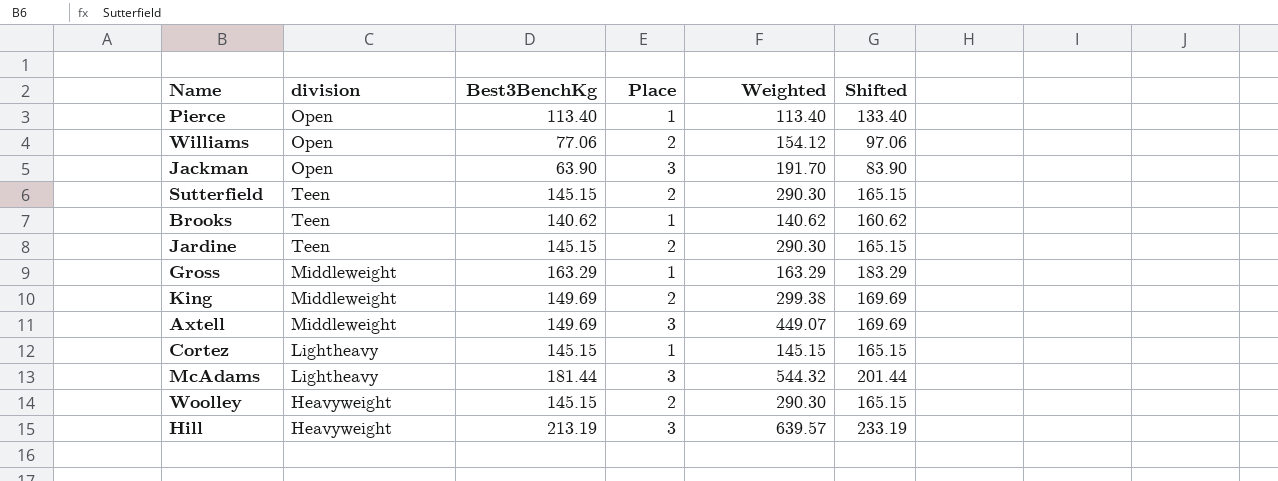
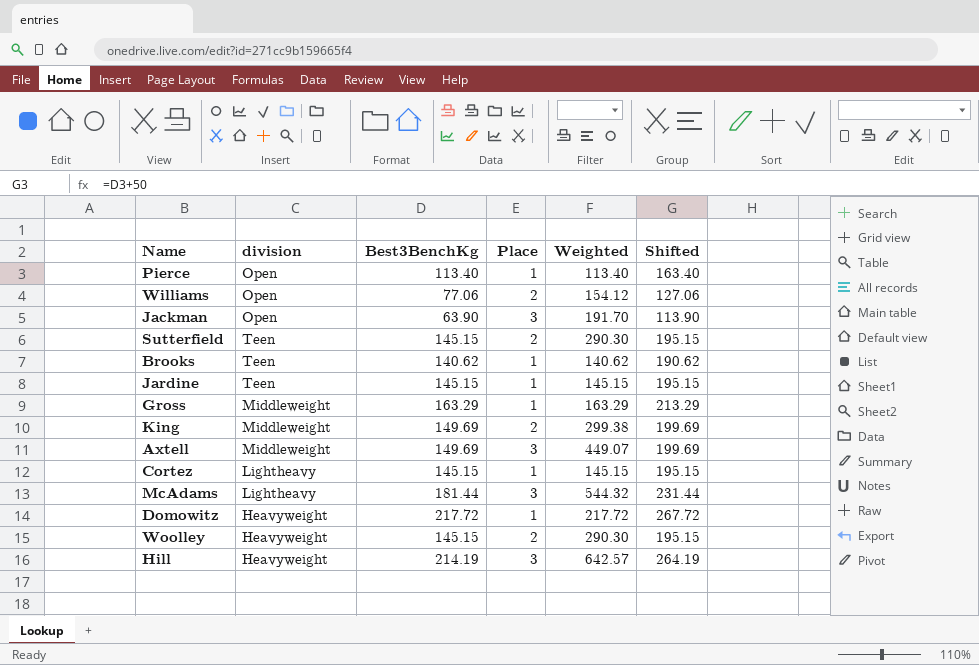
column Shifted | formula: [Best3BenchKg] + 20 -> [Best3BenchKg] + 50
Jardine | Place: 2 -> 1
Jardine | Weighted: 290.30 -> 145.15
row Domowitz: none -> Heavyweight | 217.72 | 1 | 217.72 | 267.72
Hill | Best3BenchKg: 213.19 -> 214.19
Hill | Weighted: 639.57 -> 642.57

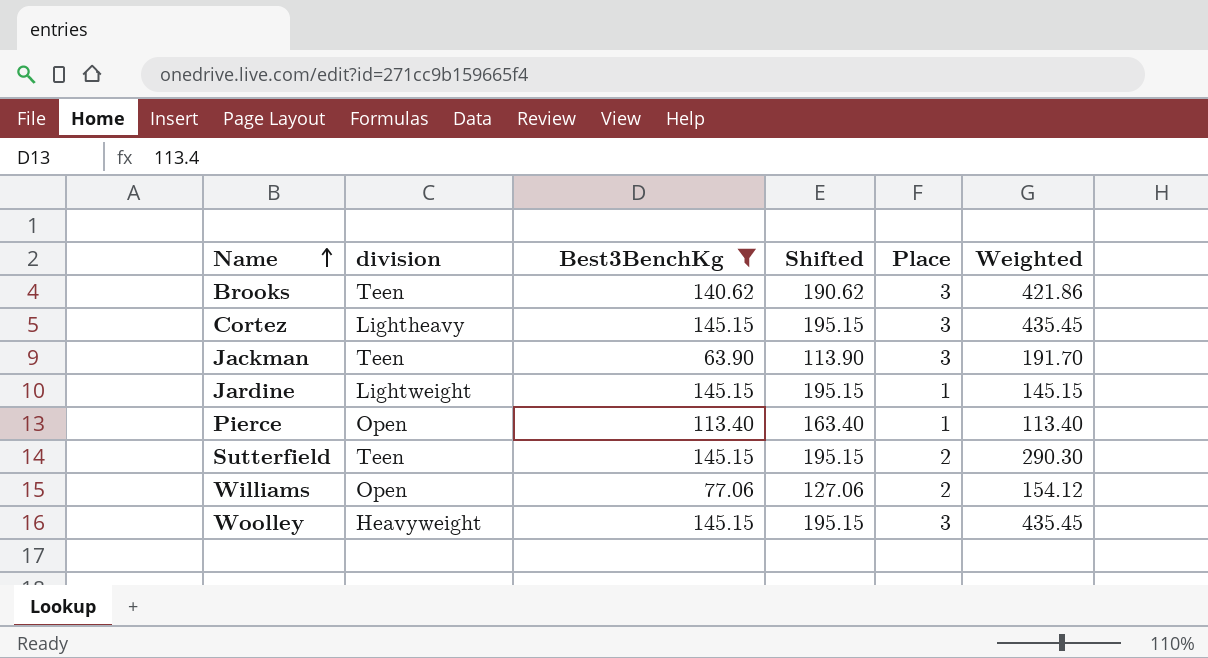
filter: none -> Best3BenchKg <= 145.15
row order: none -> Name ascending
column Shifted | position: 6 -> 4
Brooks | Place: 1 -> 3
Brooks | Weighted: 140.62 -> 421.86
Cortez | Place: 1 -> 3
Cortez | Weighted: 145.15 -> 435.45
Jackman | division: Open -> Teen
Jardine | division: Teen -> Lightweight
Woolley | Place: 2 -> 3
Woolley | Weighted: 290.30 -> 435.45

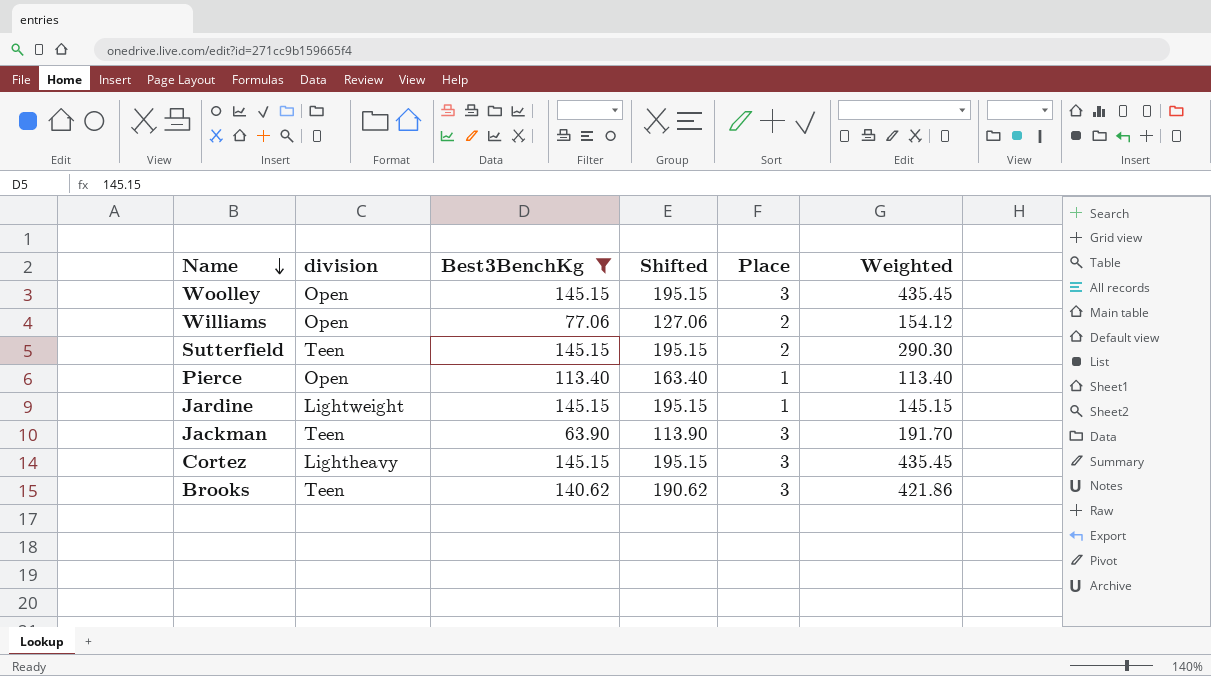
row order: Name ascending -> Name descending
Woolley | division: Heavyweight -> Open

